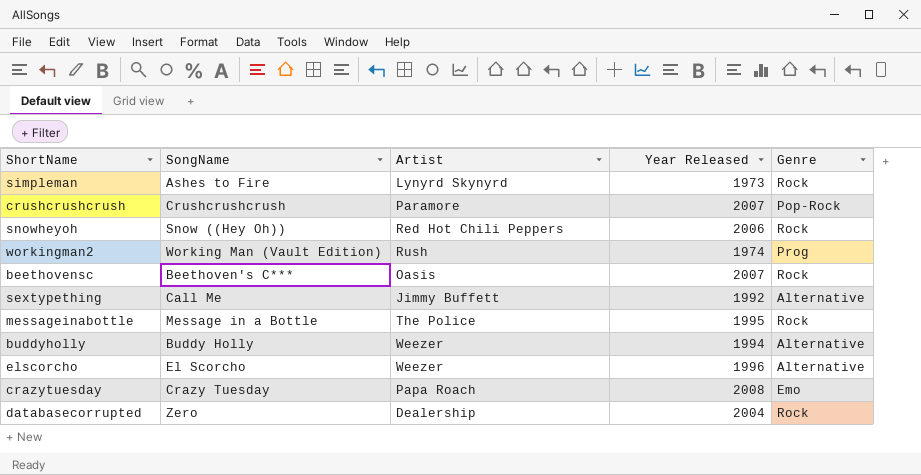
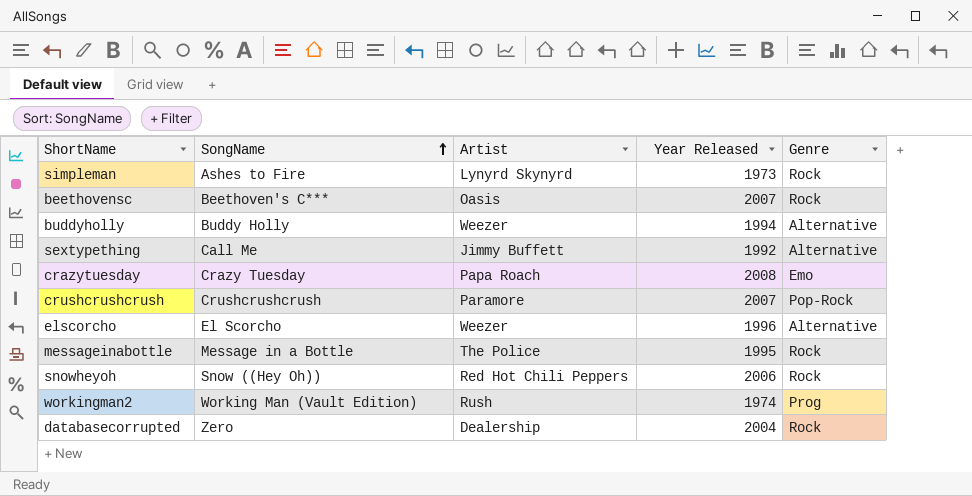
row order: none -> SongName ascending

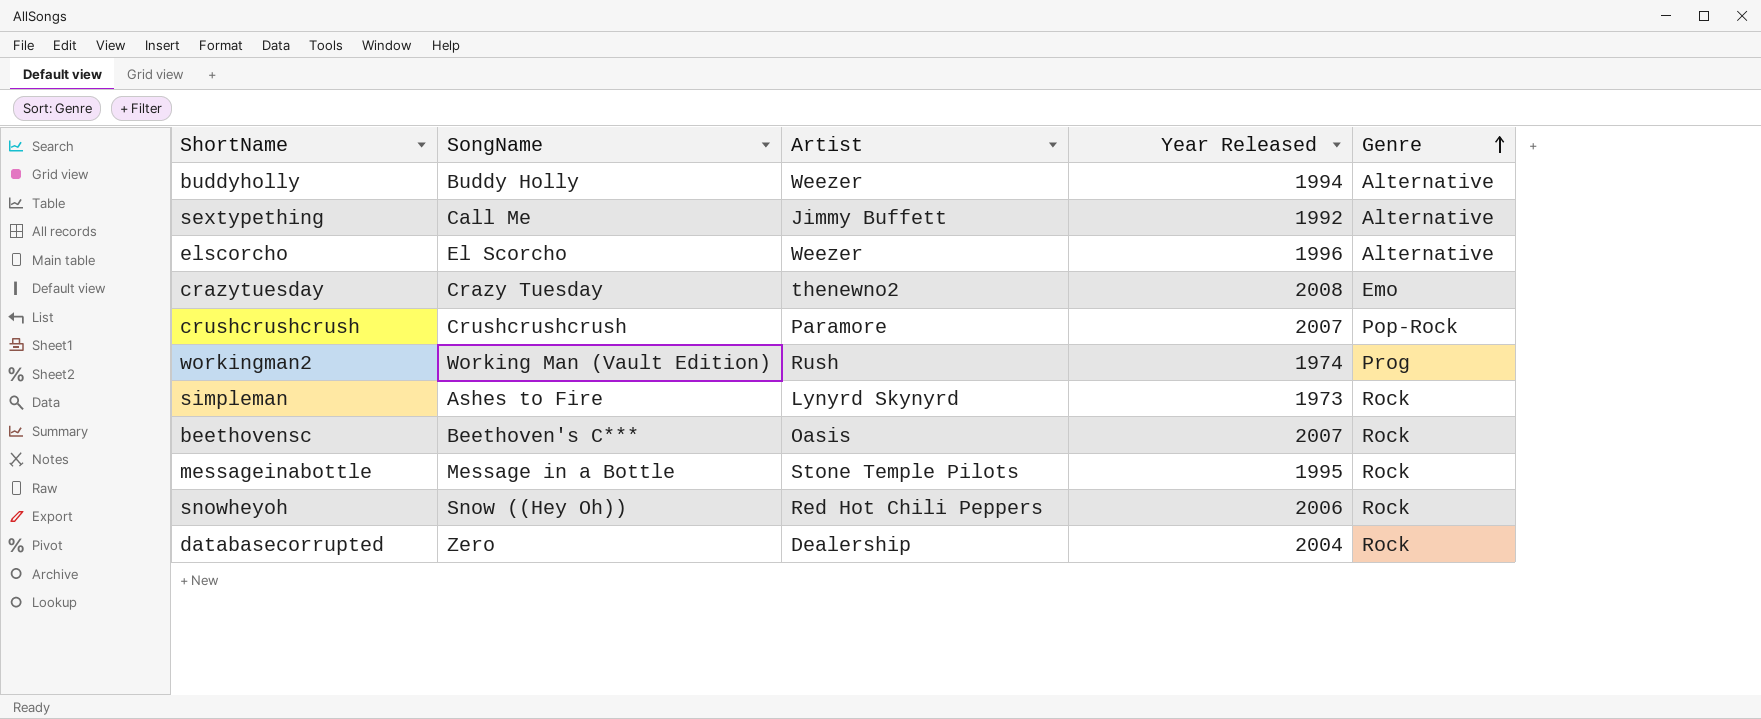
row order: SongName ascending -> Genre ascending
crazytuesday | Artist: Papa Roach -> thenewno2
messageinabottle | Artist: The Police -> Stone Temple Pilots

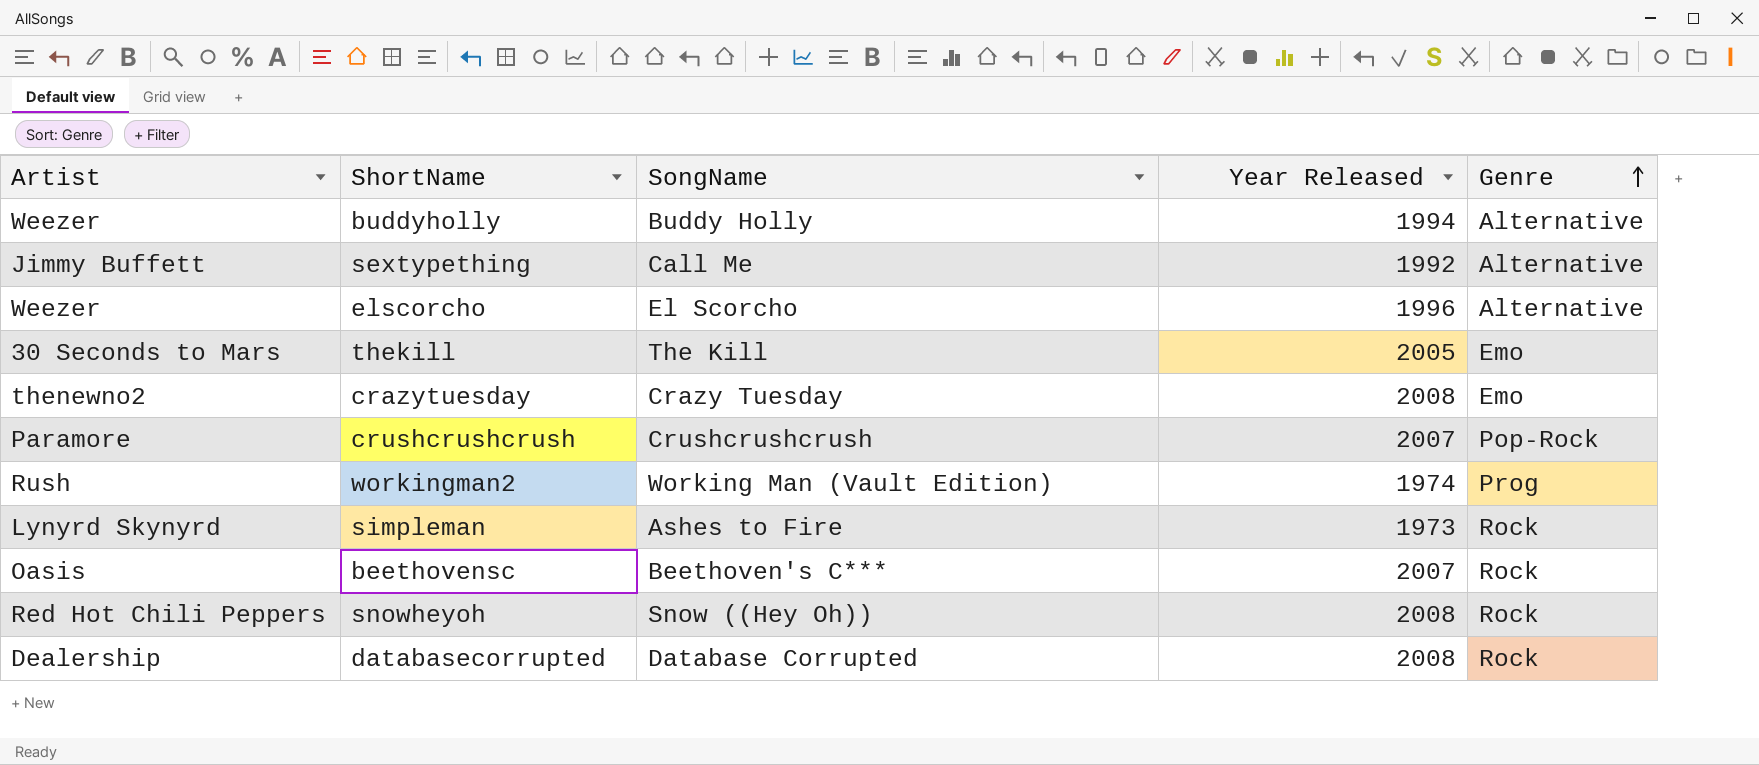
column Artist | position: 3 -> 1
row messageinabottle: Message in a Bottle | Stone Temple Pilots | 1995 | Rock -> none
row thekill: none -> 30 Seconds to Mars | The Kill | 2005 | Emo
snowheyoh | Year Released: 2006 -> 2008
databasecorrupted | SongName: Zero -> Database Corrupted
databasecorrupted | Year Released: 2004 -> 2008

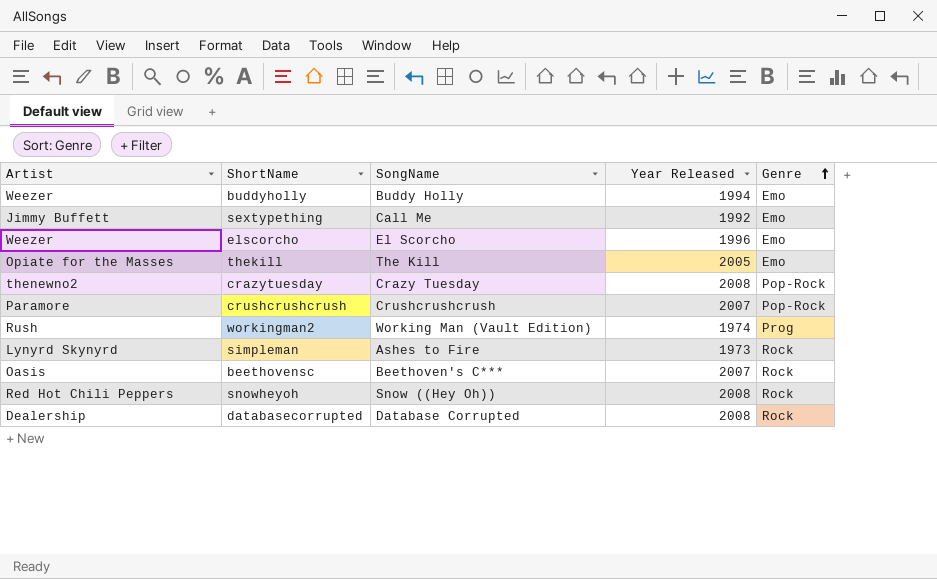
buddyholly | Genre: Alternative -> Emo
sextypething | Genre: Alternative -> Emo
elscorcho | Genre: Alternative -> Emo
thekill | Artist: 30 Seconds to Mars -> Opiate for the Masses
crazytuesday | Genre: Emo -> Pop-Rock

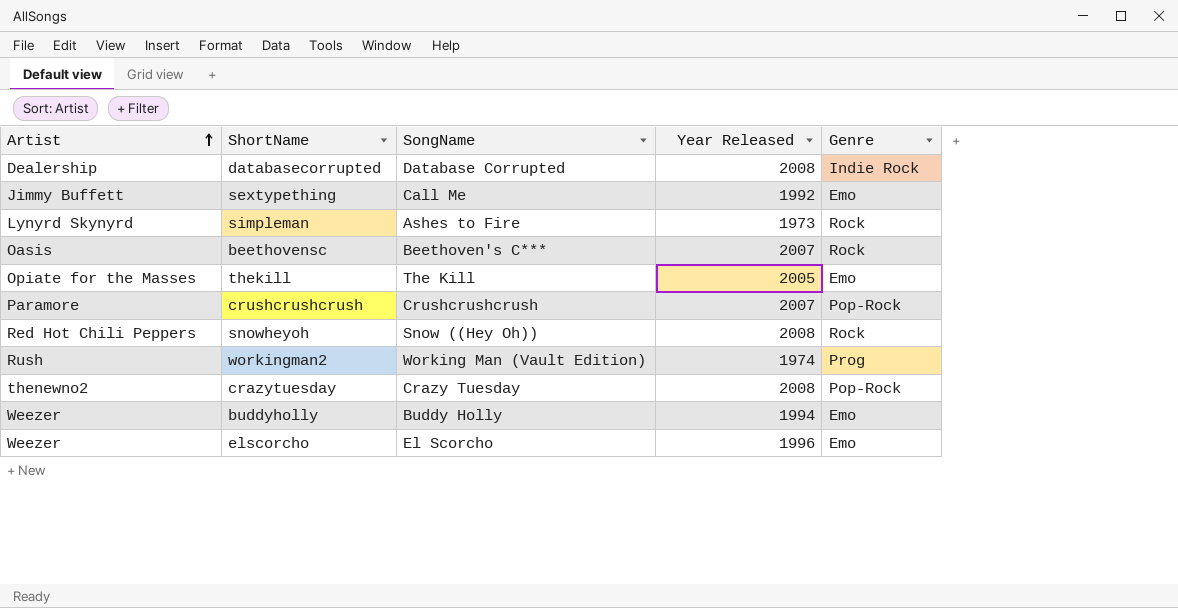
row order: Genre ascending -> Artist ascending
databasecorrupted | Genre: Rock -> Indie Rock

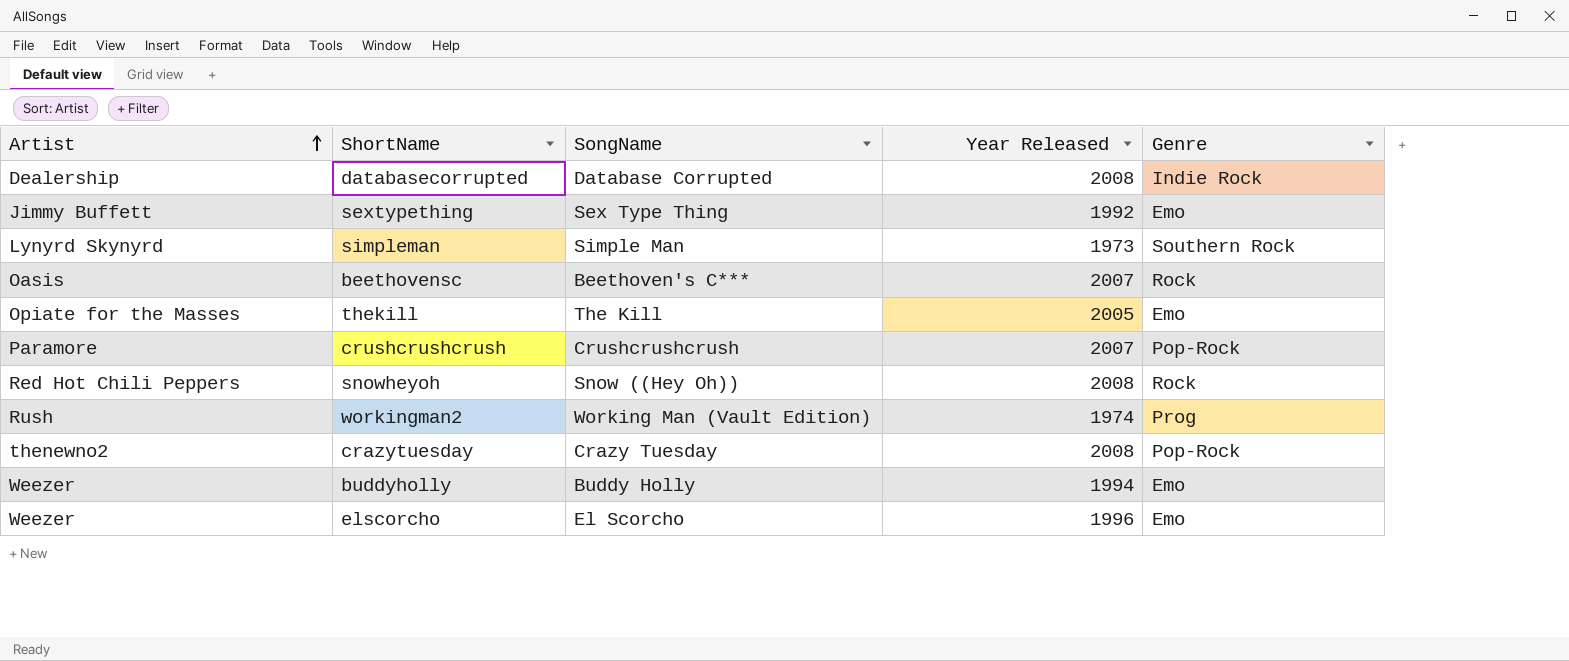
sextypething | SongName: Call Me -> Sex Type Thing
simpleman | SongName: Ashes to Fire -> Simple Man
simpleman | Genre: Rock -> Southern Rock

